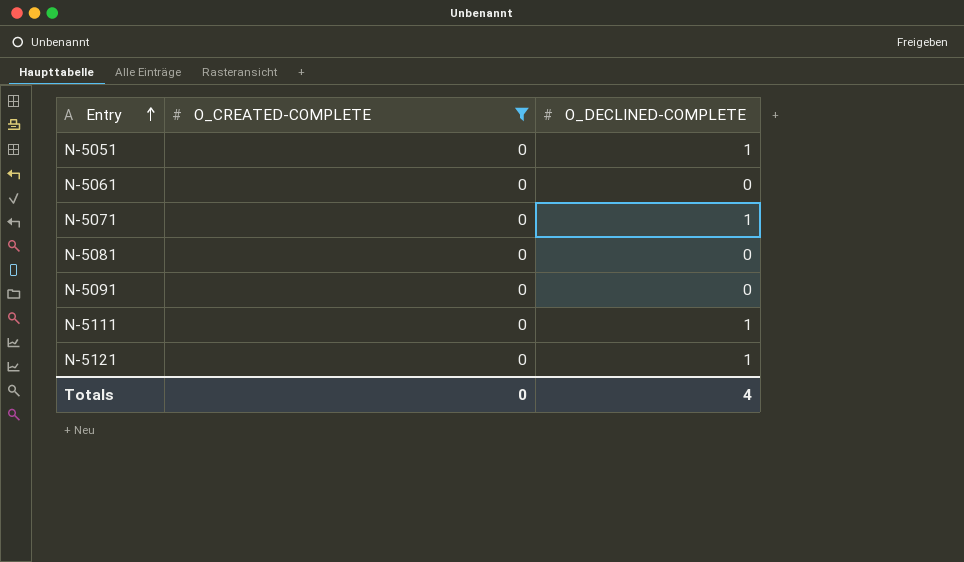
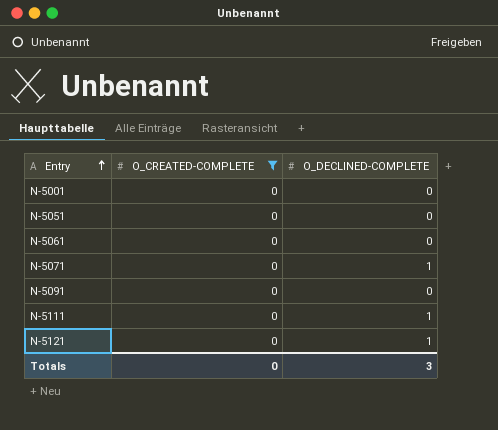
row N-5081: 0 | 0 -> none
row N-5001: none -> 0 | 0
N-5051 | O_DECLINED-COMPLETE: 1 -> 0
Totals | O_DECLINED-COMPLETE: 4 -> 3

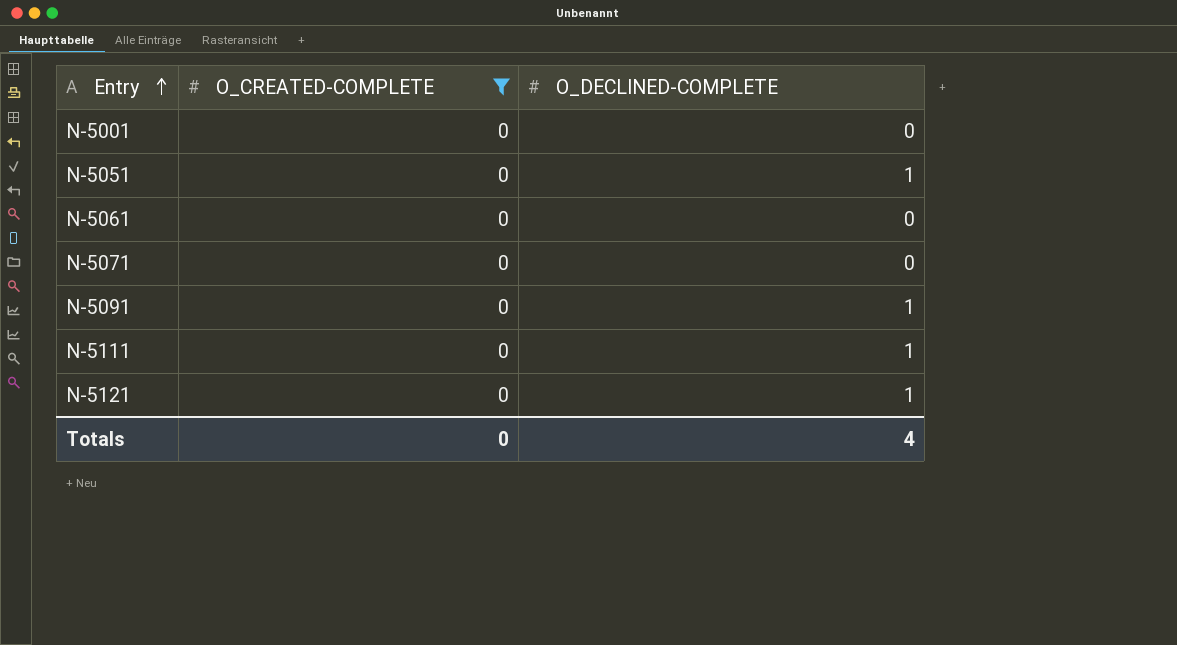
N-5051 | O_DECLINED-COMPLETE: 0 -> 1
N-5071 | O_DECLINED-COMPLETE: 1 -> 0
N-5091 | O_DECLINED-COMPLETE: 0 -> 1
Totals | O_DECLINED-COMPLETE: 3 -> 4

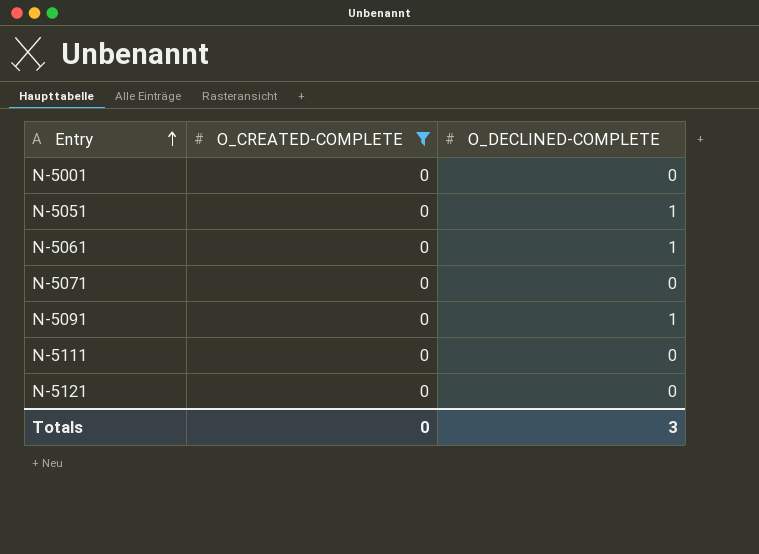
N-5061 | O_DECLINED-COMPLETE: 0 -> 1
N-5111 | O_DECLINED-COMPLETE: 1 -> 0
N-5121 | O_DECLINED-COMPLETE: 1 -> 0
Totals | O_DECLINED-COMPLETE: 4 -> 3

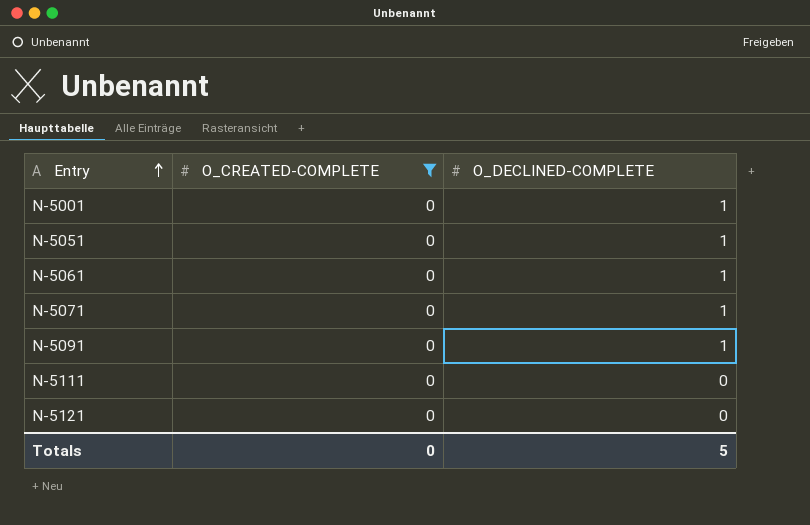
N-5001 | O_DECLINED-COMPLETE: 0 -> 1
N-5071 | O_DECLINED-COMPLETE: 0 -> 1
Totals | O_DECLINED-COMPLETE: 3 -> 5

